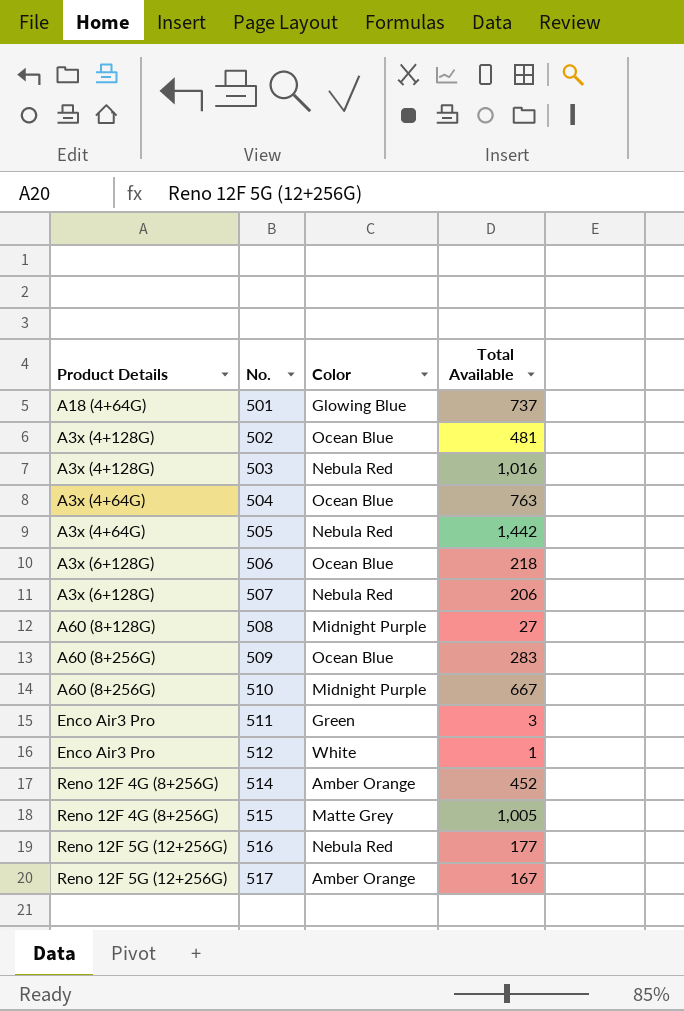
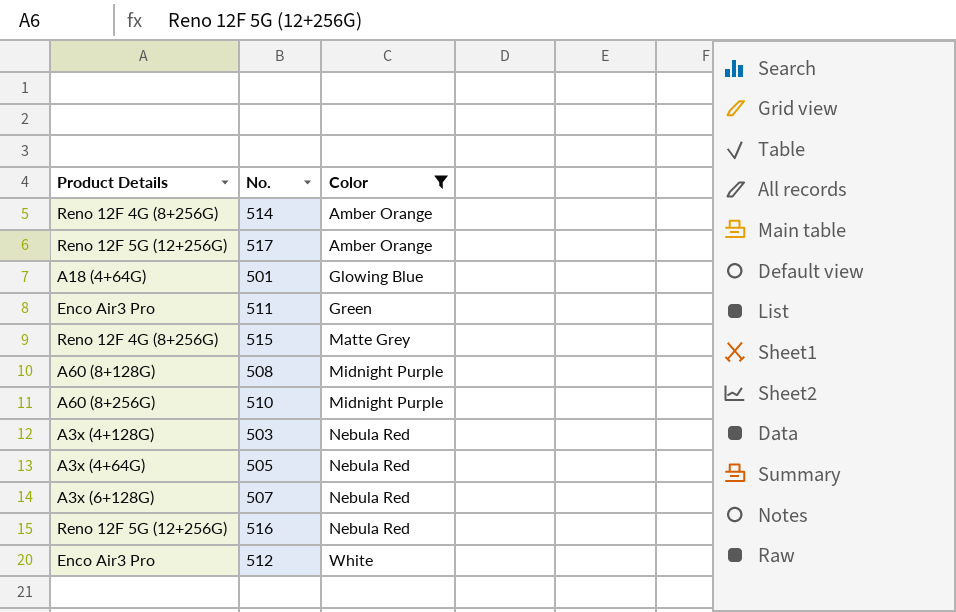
filter: none -> Color != Ocean Blue
row order: No. ascending -> Color ascending
column Total Available | position: 4 -> none

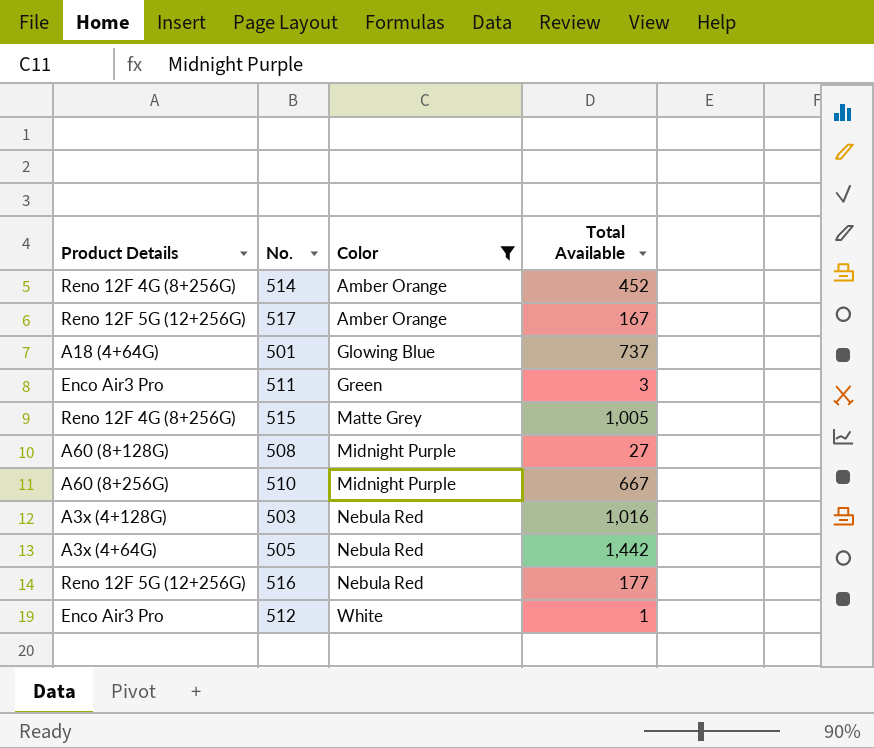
column Total Available | position: none -> 4
row 507: A3x (6+128G) | Nebula Red -> none

